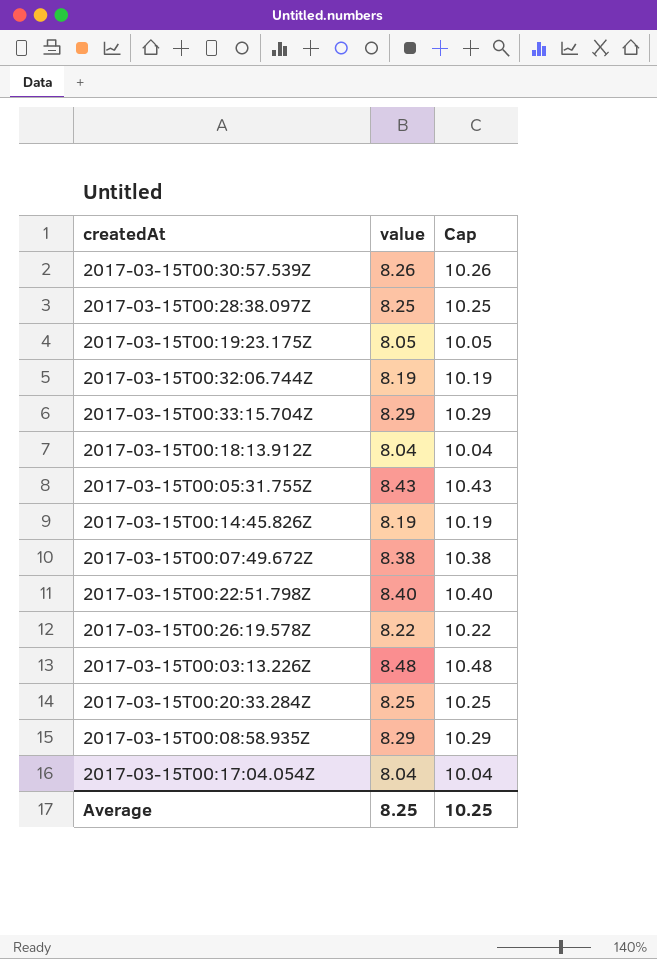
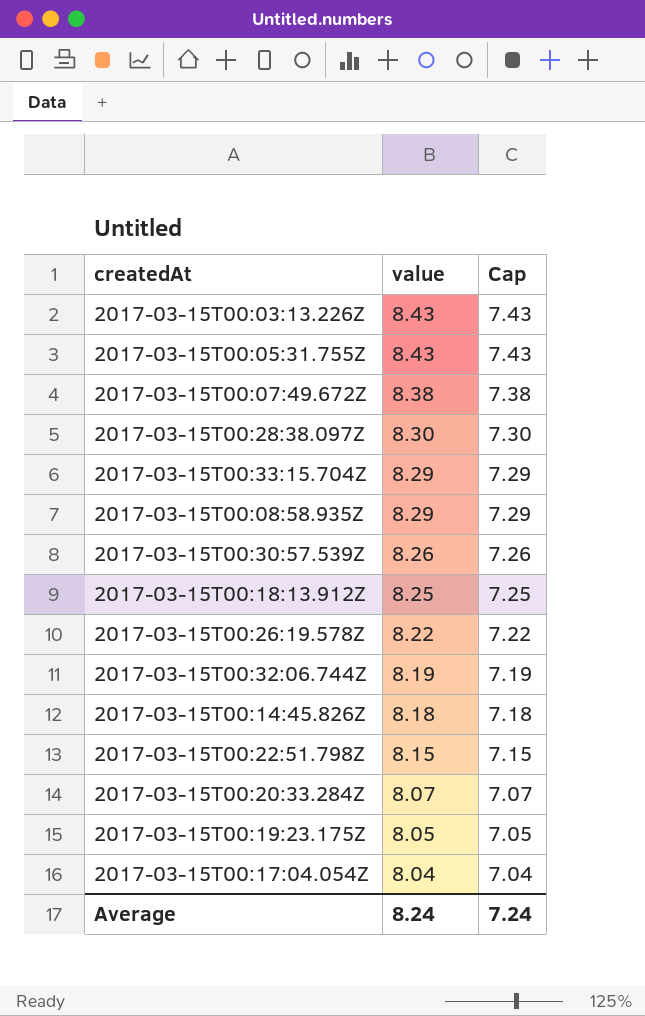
row order: none -> value descending
column Cap | formula: [value] + 2 -> [value] - 1
2017-03-15T00:03:13.226Z | value: 8.48 -> 8.43
2017-03-15T00:28:38.097Z | value: 8.25 -> 8.30
2017-03-15T00:18:13.912Z | value: 8.04 -> 8.25
2017-03-15T00:14:45.826Z | value: 8.19 -> 8.18
2017-03-15T00:22:51.798Z | value: 8.40 -> 8.15
2017-03-15T00:20:33.284Z | value: 8.25 -> 8.07
Average | value: 8.25 -> 8.24
Average | Cap: 10.25 -> 7.24

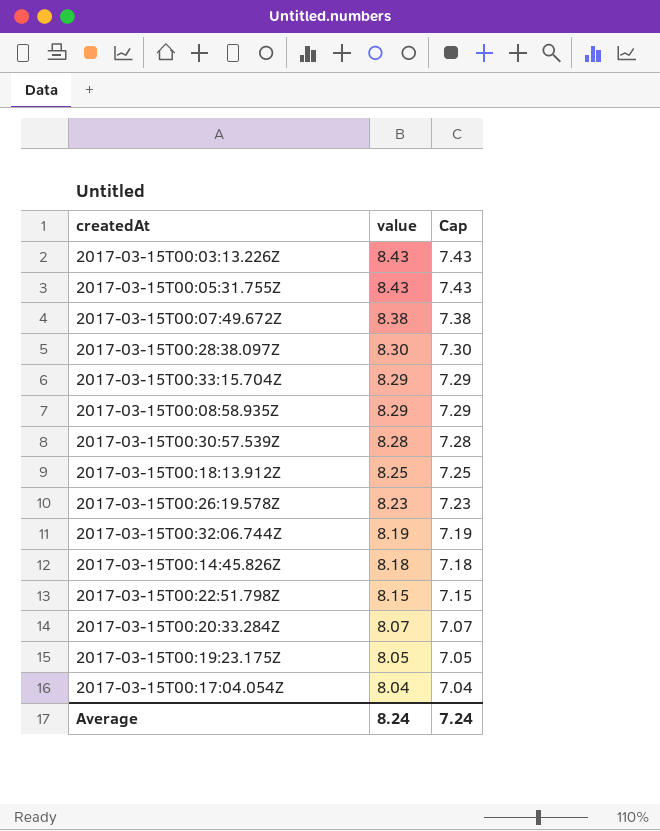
2017-03-15T00:30:57.539Z | value: 8.26 -> 8.28
2017-03-15T00:30:57.539Z | Cap: 7.26 -> 7.28
2017-03-15T00:26:19.578Z | value: 8.22 -> 8.23
2017-03-15T00:26:19.578Z | Cap: 7.22 -> 7.23

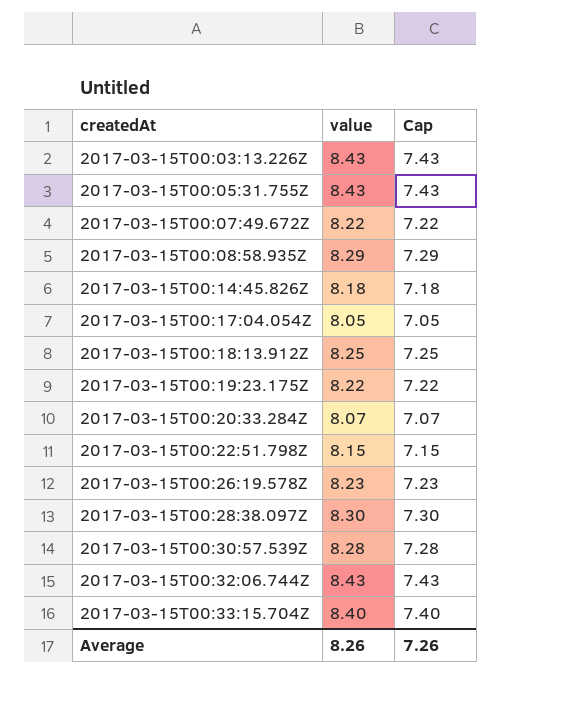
row order: value descending -> createdAt ascending
2017-03-15T00:07:49.672Z | value: 8.38 -> 8.22
2017-03-15T00:07:49.672Z | Cap: 7.38 -> 7.22
2017-03-15T00:17:04.054Z | value: 8.04 -> 8.05
2017-03-15T00:17:04.054Z | Cap: 7.04 -> 7.05
2017-03-15T00:19:23.175Z | value: 8.05 -> 8.22
2017-03-15T00:19:23.175Z | Cap: 7.05 -> 7.22
2017-03-15T00:32:06.744Z | value: 8.19 -> 8.43
2017-03-15T00:32:06.744Z | Cap: 7.19 -> 7.43
2017-03-15T00:33:15.704Z | value: 8.29 -> 8.40
2017-03-15T00:33:15.704Z | Cap: 7.29 -> 7.40
Average | value: 8.24 -> 8.26
Average | Cap: 7.24 -> 7.26

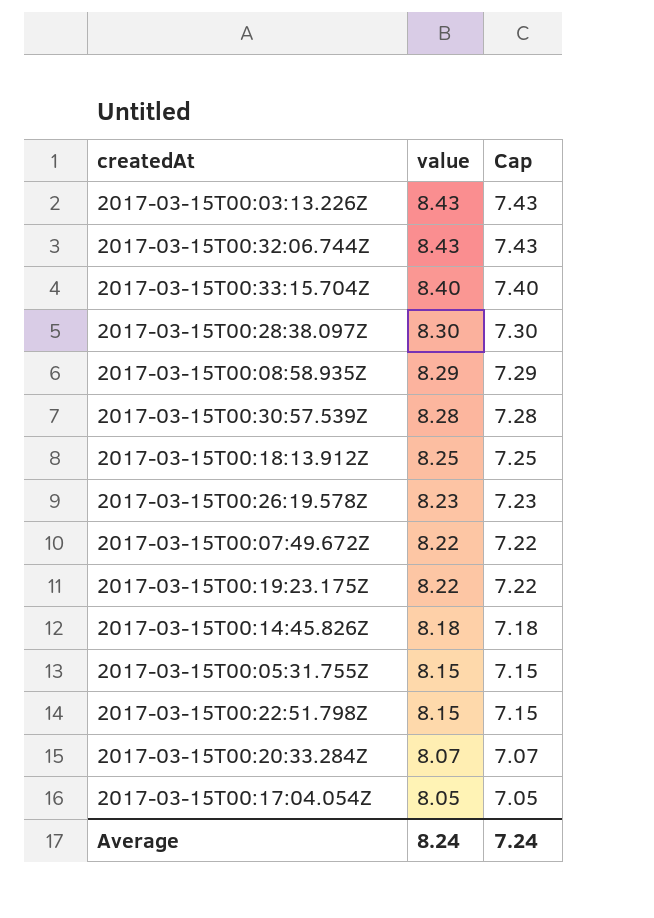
row order: createdAt ascending -> value descending
2017-03-15T00:05:31.755Z | value: 8.43 -> 8.15
2017-03-15T00:05:31.755Z | Cap: 7.43 -> 7.15
Average | value: 8.26 -> 8.24
Average | Cap: 7.26 -> 7.24

